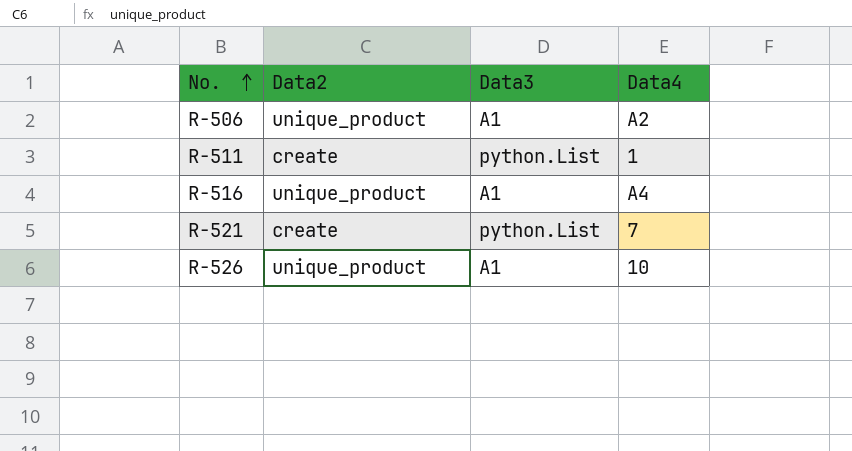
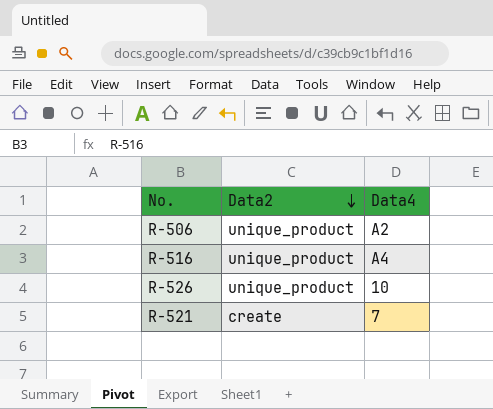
row order: No. ascending -> Data2 descending
column Data3 | position: 3 -> none
row R-511: create | python.List | 1 -> none

